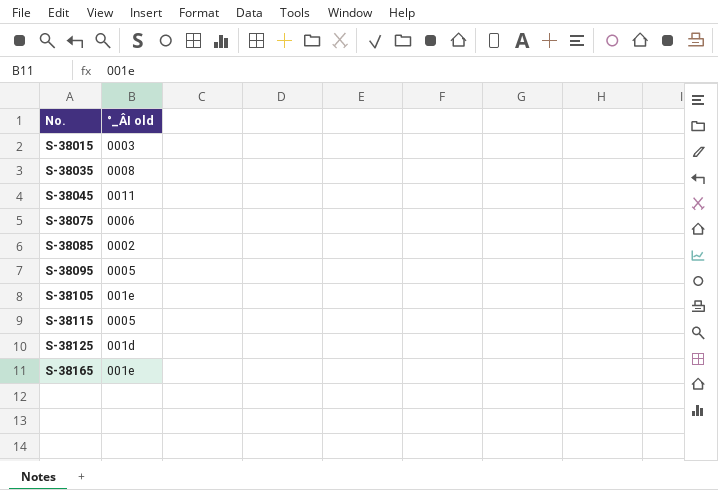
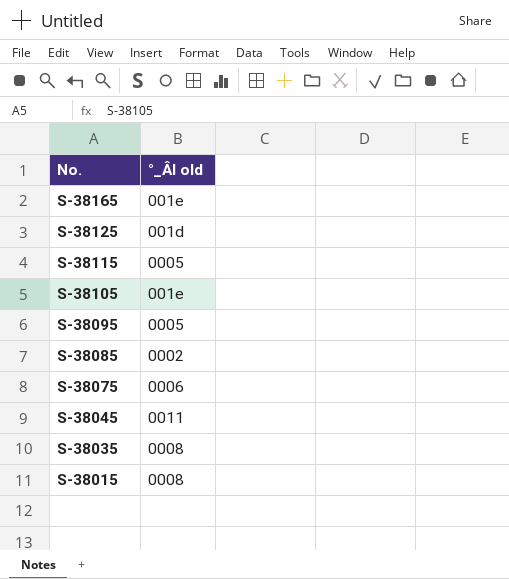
row order: No. ascending -> No. descending
S-38015 | °_ÂI old: 0003 -> 0008

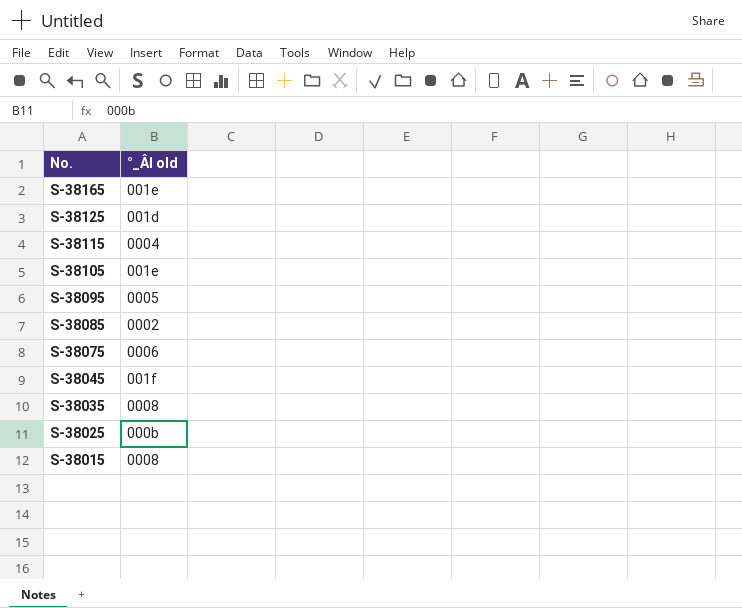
S-38115 | °_ÂI old: 0005 -> 0004
S-38045 | °_ÂI old: 0011 -> 001f
row S-38025: none -> 000b

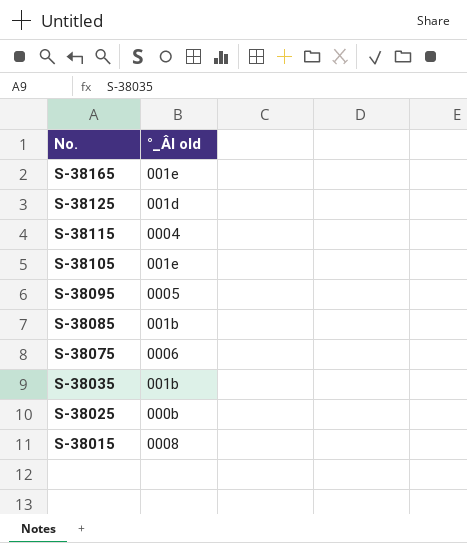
row S-38045: 001f -> none
S-38085 | °_ÂI old: 0002 -> 001b
S-38035 | °_ÂI old: 0008 -> 001b

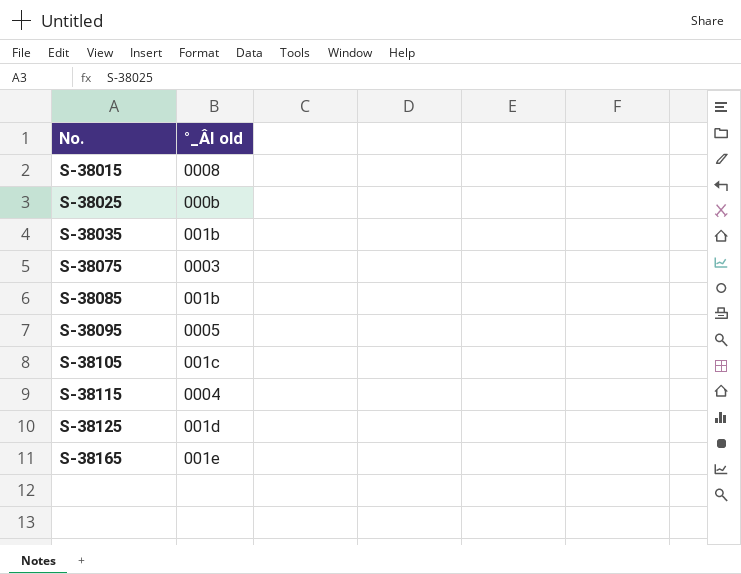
row order: No. descending -> No. ascending
S-38075 | °_ÂI old: 0006 -> 0003
S-38105 | °_ÂI old: 001e -> 001c

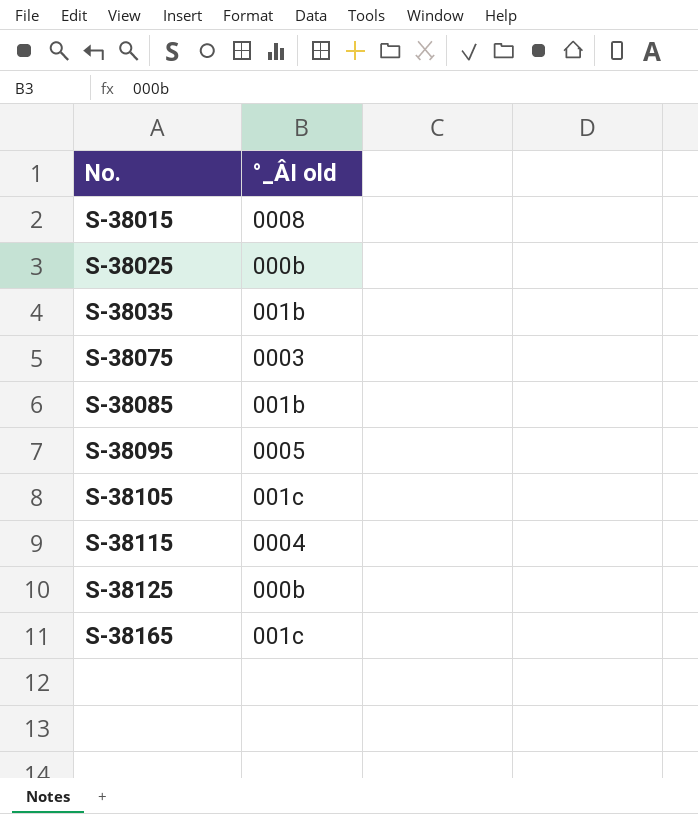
S-38125 | °_ÂI old: 001d -> 000b
S-38165 | °_ÂI old: 001e -> 001c

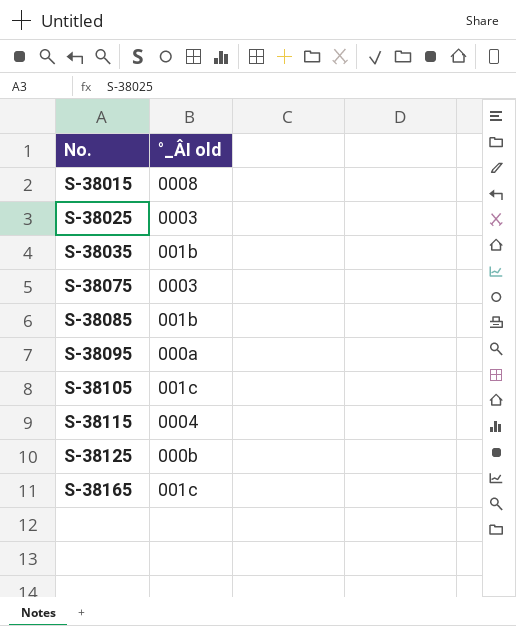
S-38025 | °_ÂI old: 000b -> 0003
S-38095 | °_ÂI old: 0005 -> 000a

